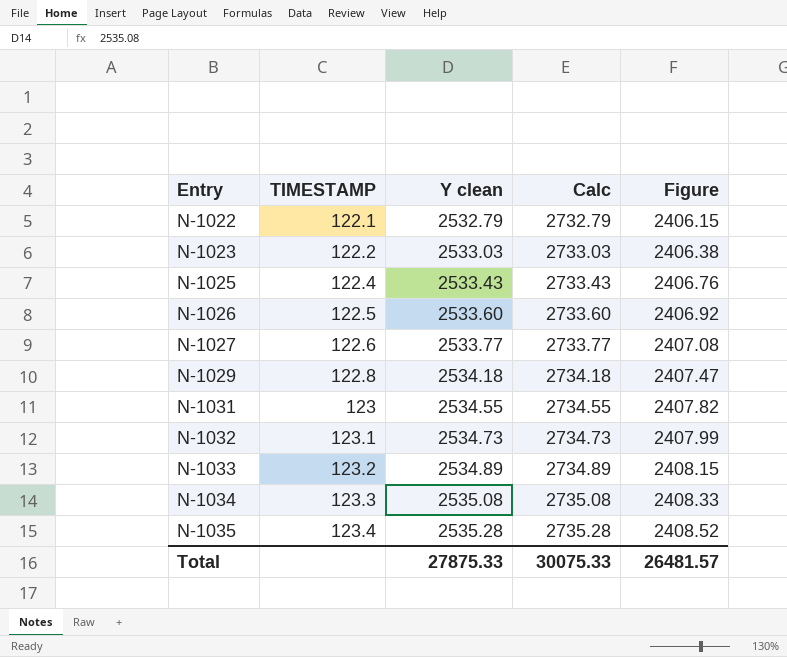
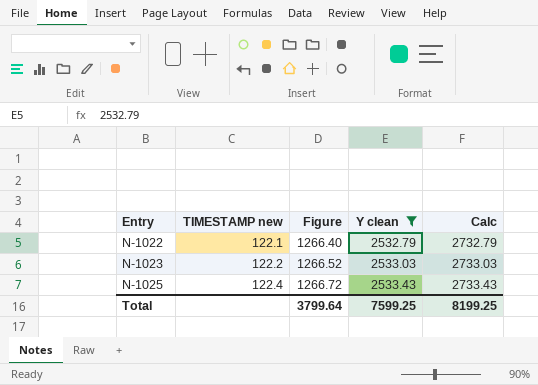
filter: none -> Y clean <= 2533.43
column name: TIMESTAMP -> TIMESTAMP new
column Figure | formula: [Y clean] * 0.95 -> [Y clean] * 0.5
column Figure | position: 5 -> 3
Total | Figure: 26481.57 -> 3799.64
Total | Y clean: 27875.33 -> 7599.25
Total | Calc: 30075.33 -> 8199.25

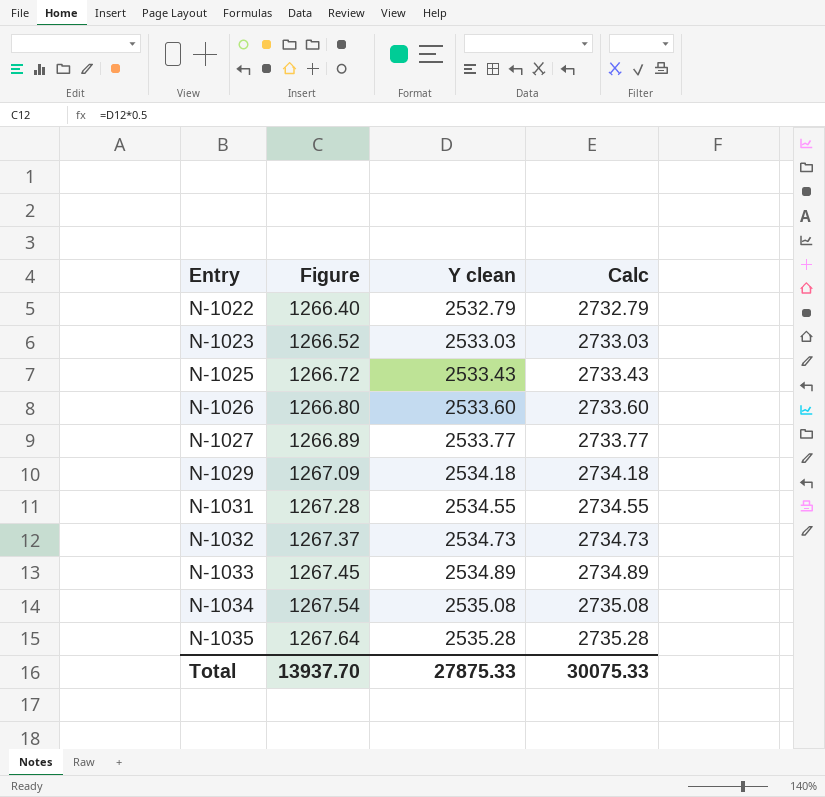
filter: Y clean <= 2533.43 -> none
column TIMESTAMP new | position: 2 -> none
Total | Figure: 3799.64 -> 13937.70
Total | Y clean: 7599.25 -> 27875.33
Total | Calc: 8199.25 -> 30075.33

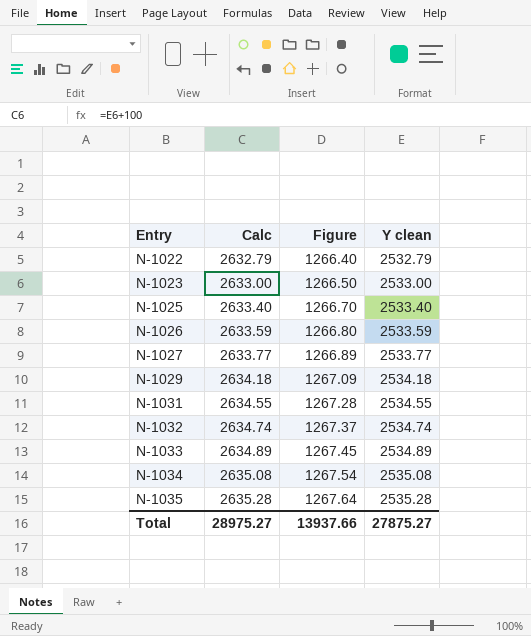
column Calc | formula: [Y clean] + 200 -> [Y clean] + 100
column Calc | position: 4 -> 2
N-1023 | Figure: 1266.52 -> 1266.50
N-1023 | Y clean: 2533.03 -> 2533.00
N-1025 | Figure: 1266.72 -> 1266.70
N-1025 | Y clean: 2533.43 -> 2533.40
N-1026 | Y clean: 2533.60 -> 2533.59
N-1032 | Y clean: 2534.73 -> 2534.74
Total | Calc: 30075.33 -> 28975.27
Total | Figure: 13937.70 -> 13937.66
Total | Y clean: 27875.33 -> 27875.27

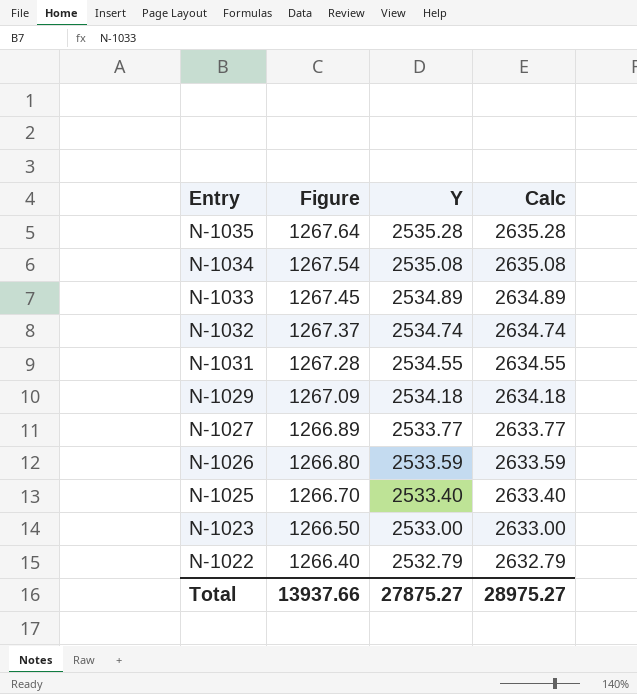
row order: Entry ascending -> Entry descending
column name: Y clean -> Y
column Calc | position: 2 -> 4

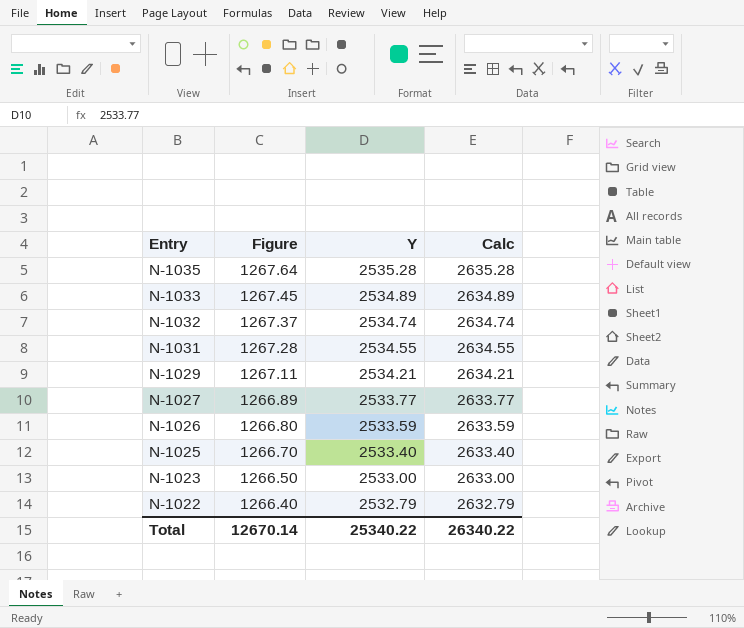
row N-1034: 1267.54 | 2535.08 | 2635.08 -> none
N-1029 | Figure: 1267.09 -> 1267.11
N-1029 | Y: 2534.18 -> 2534.21
N-1029 | Calc: 2634.18 -> 2634.21
Total | Figure: 13937.66 -> 12670.14
Total | Y: 27875.27 -> 25340.22
Total | Calc: 28975.27 -> 26340.22

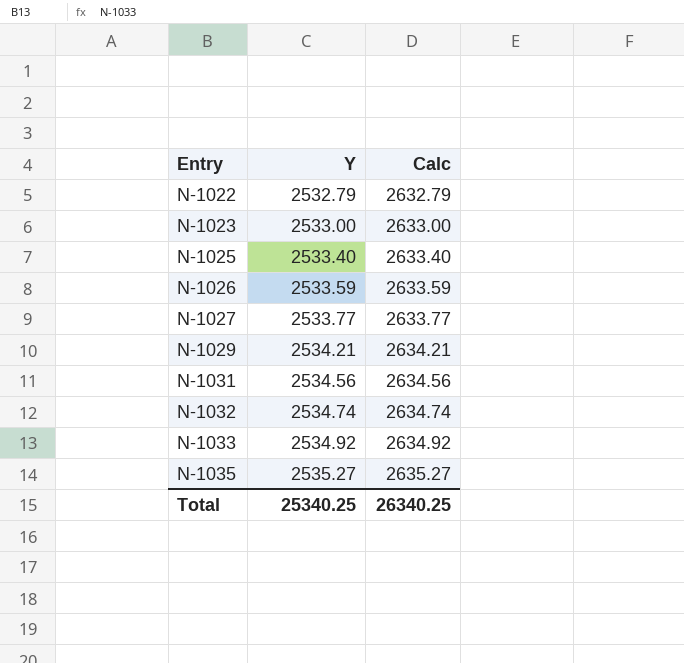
row order: Entry descending -> Entry ascending
column Figure | formula: [Y] * 0.5 -> none
N-1031 | Y: 2534.55 -> 2534.56
N-1031 | Calc: 2634.55 -> 2634.56
N-1033 | Y: 2534.89 -> 2534.92
N-1033 | Calc: 2634.89 -> 2634.92
N-1035 | Y: 2535.28 -> 2535.27
N-1035 | Calc: 2635.28 -> 2635.27
Total | Y: 25340.22 -> 25340.25
Total | Calc: 26340.22 -> 26340.25

